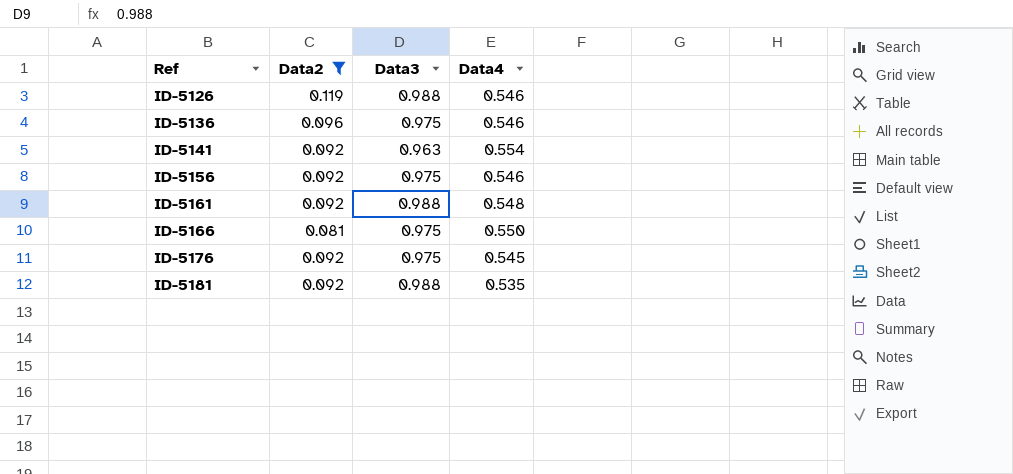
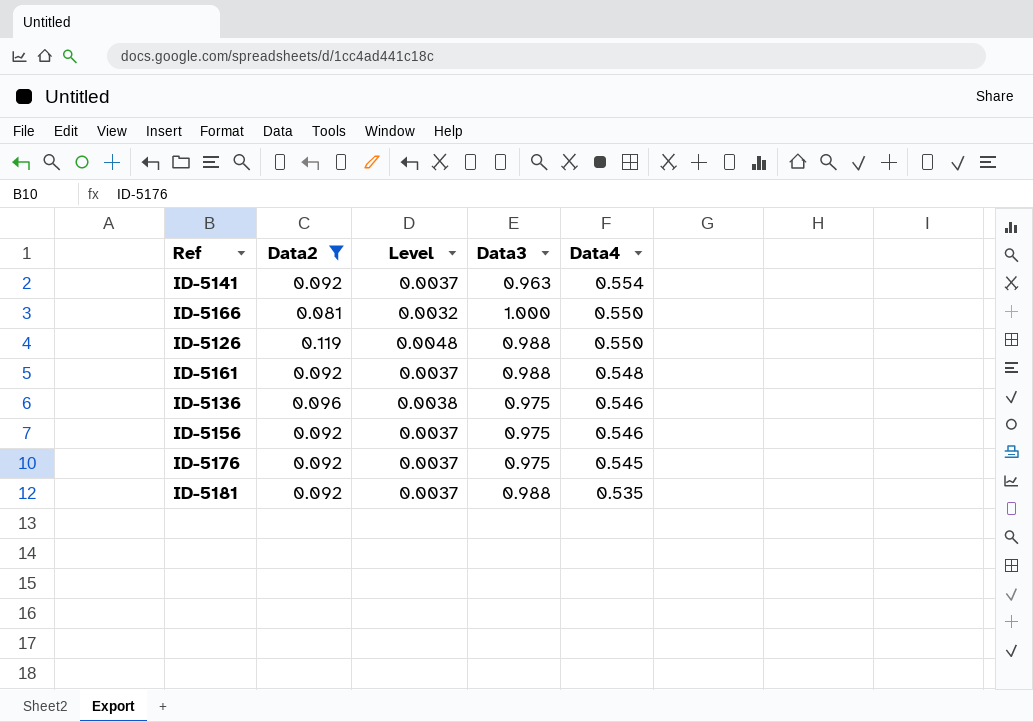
row order: Ref ascending -> Data4 descending
column Level | formula: none -> [Data2] * 0.04
ID-5166 | Data3: 0.975 -> 1.000
ID-5126 | Data4: 0.546 -> 0.550

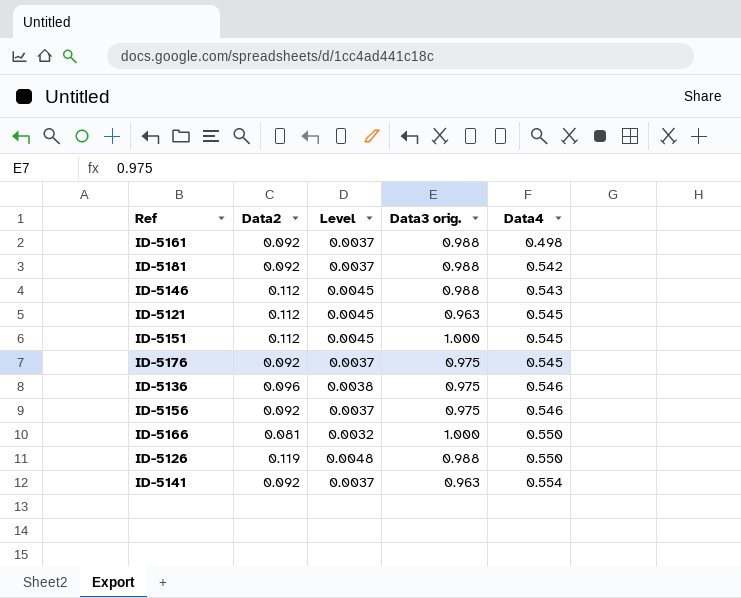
filter: Data2 != 0.112 -> none
row order: Data4 descending -> Data4 ascending
column name: Data3 -> Data3 orig.
ID-5161 | Data4: 0.548 -> 0.498
ID-5181 | Data4: 0.535 -> 0.542

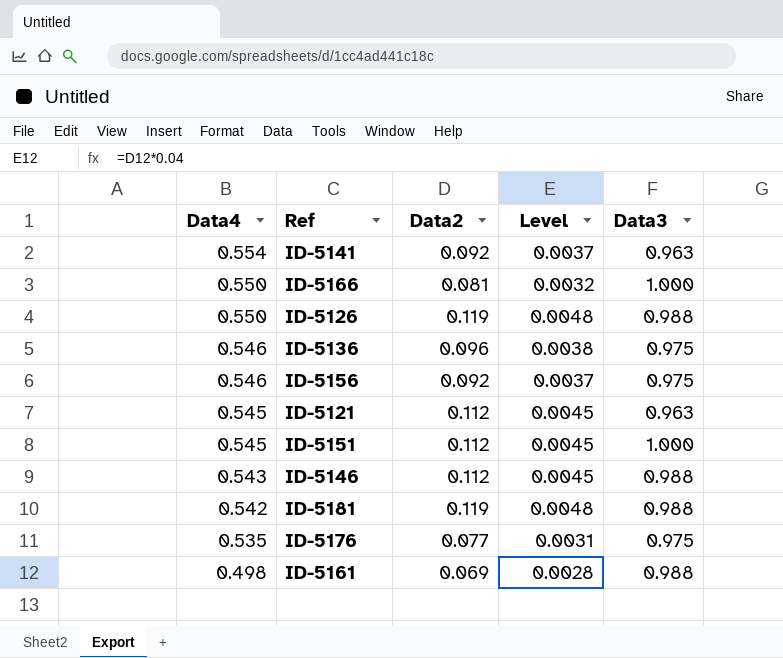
row order: Data4 ascending -> Data4 descending
column Data4 | position: 5 -> 1
column name: Data3 orig. -> Data3
ID-5181 | Data2: 0.092 -> 0.119
ID-5181 | Level: 0.0037 -> 0.0048
ID-5176 | Data4: 0.545 -> 0.535
ID-5176 | Data2: 0.092 -> 0.077
ID-5176 | Level: 0.0037 -> 0.0031
ID-5161 | Data2: 0.092 -> 0.069
ID-5161 | Level: 0.0037 -> 0.0028

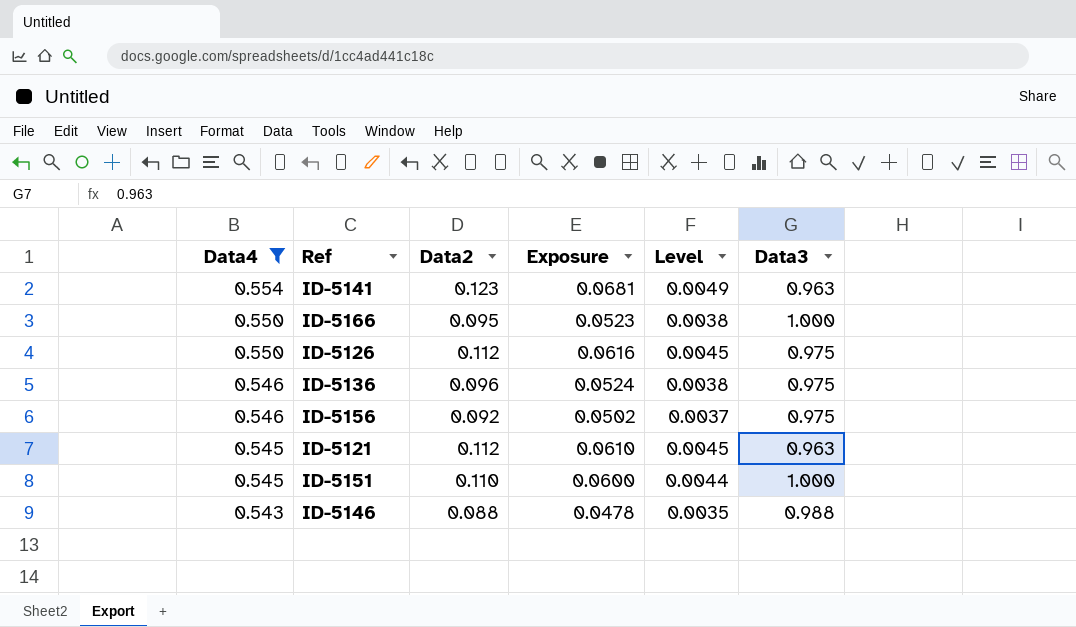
filter: none -> Data4 >= 0.543
column Exposure | formula: none -> [Data4] * [Data2]
ID-5141 | Data2: 0.092 -> 0.123
ID-5141 | Level: 0.0037 -> 0.0049
ID-5166 | Data2: 0.081 -> 0.095
ID-5166 | Level: 0.0032 -> 0.0038
ID-5126 | Data2: 0.119 -> 0.112
ID-5126 | Level: 0.0048 -> 0.0045
ID-5126 | Data3: 0.988 -> 0.975
ID-5151 | Data2: 0.112 -> 0.110
ID-5151 | Level: 0.0045 -> 0.0044
ID-5146 | Data2: 0.112 -> 0.088
ID-5146 | Level: 0.0045 -> 0.0035

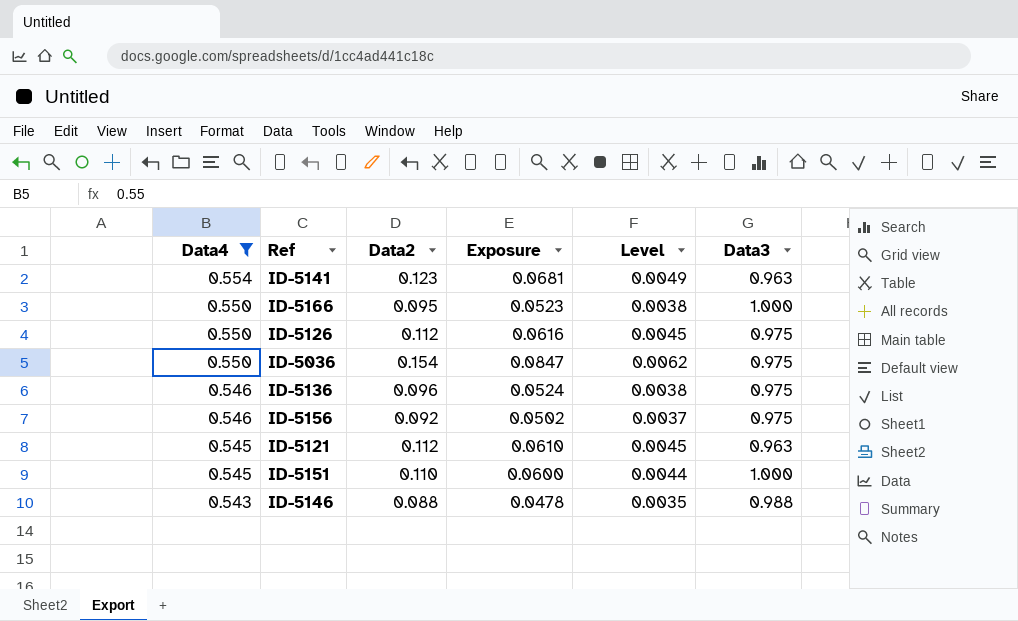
row ID-5036: none -> 0.550 | 0.154 | 0.0847 | 0.0062 | 0.975

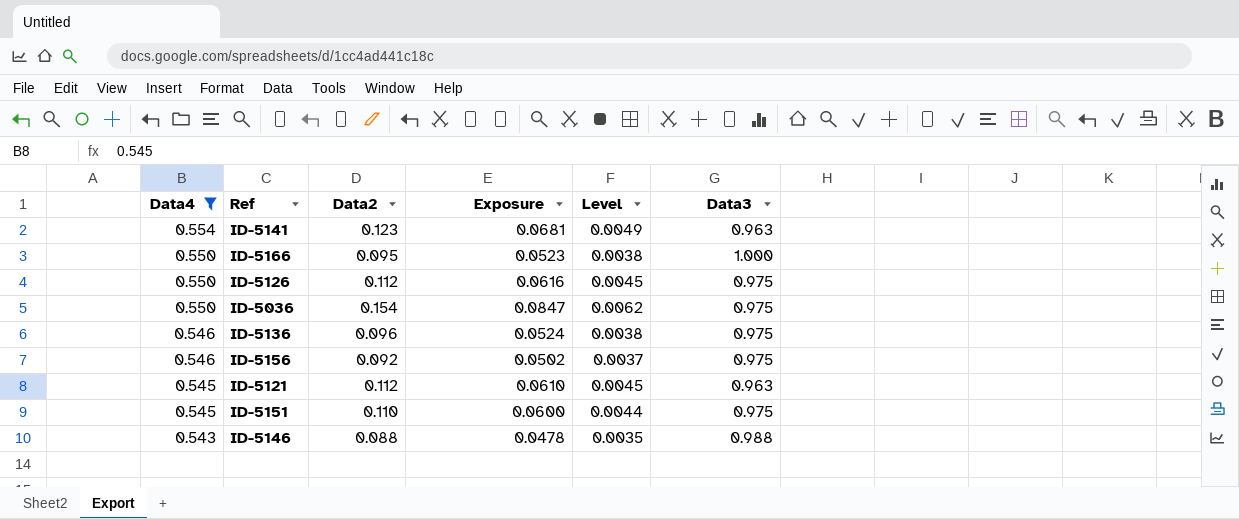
ID-5151 | Data3: 1.000 -> 0.975

